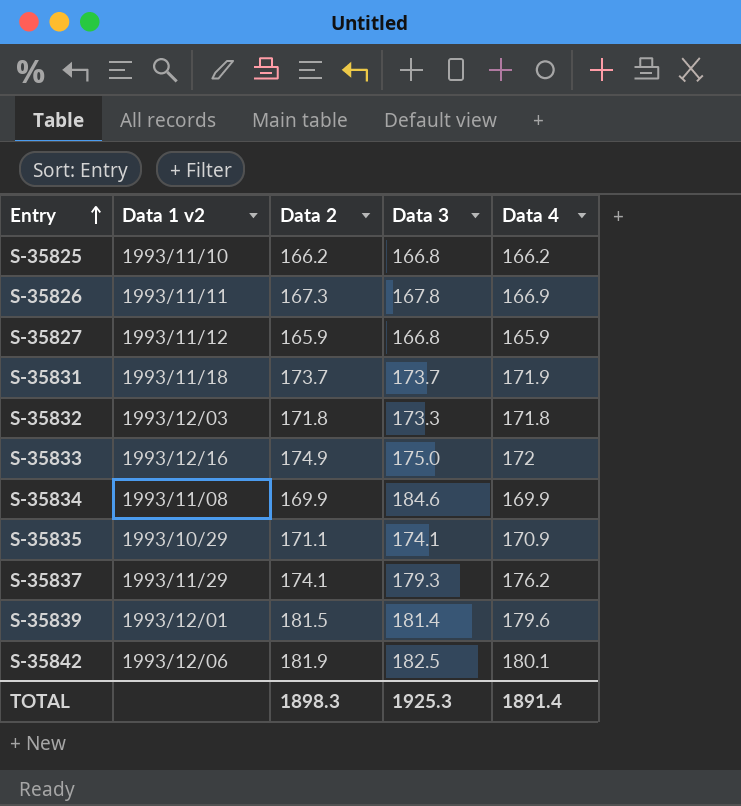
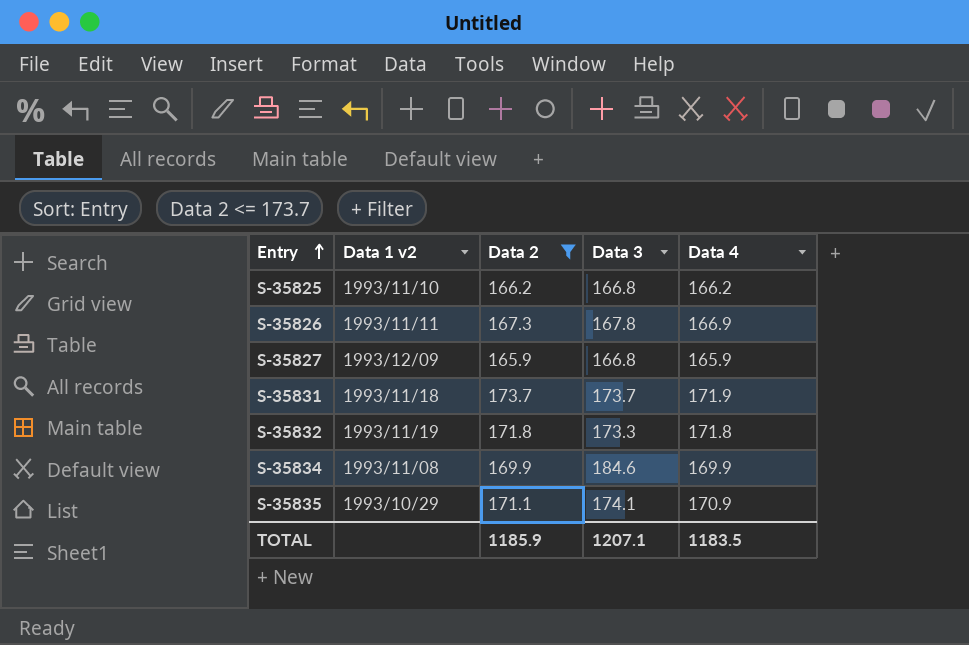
filter: none -> Data 2 <= 173.7
S-35827 | Data 1 v2: 1993/11/12 -> 1993/12/09
S-35832 | Data 1 v2: 1993/12/03 -> 1993/11/19
TOTAL | Data 2: 1898.3 -> 1185.9
TOTAL | Data 3: 1925.3 -> 1207.1
TOTAL | Data 4: 1891.4 -> 1183.5

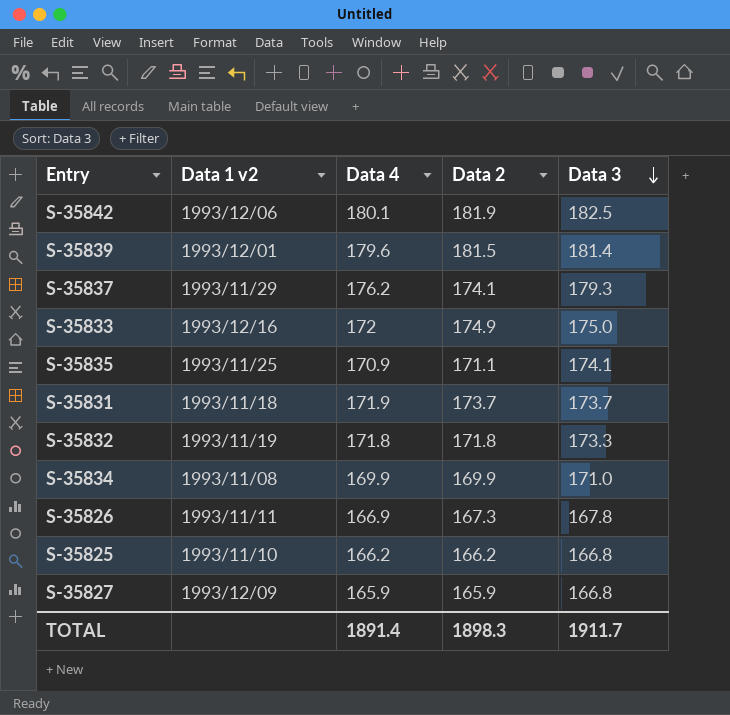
filter: Data 2 <= 173.7 -> none
row order: Entry ascending -> Data 3 descending
column Data 4 | position: 5 -> 3
S-35835 | Data 1 v2: 1993/10/29 -> 1993/11/25
S-35834 | Data 3: 184.6 -> 171.0
TOTAL | Data 4: 1183.5 -> 1891.4
TOTAL | Data 2: 1185.9 -> 1898.3
TOTAL | Data 3: 1207.1 -> 1911.7

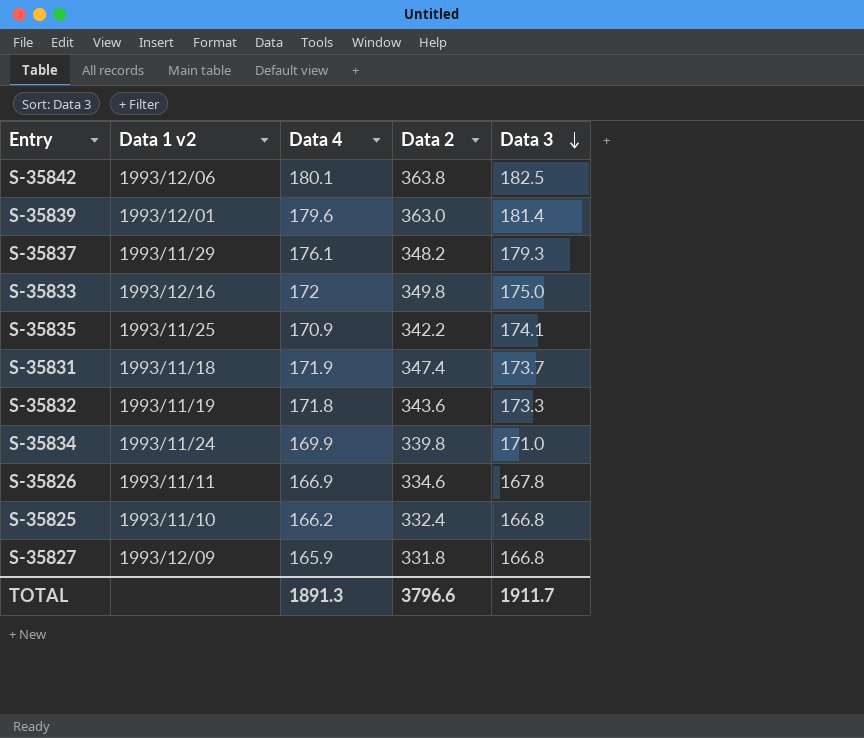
S-35842 | Data 2: 181.9 -> 363.8
S-35839 | Data 2: 181.5 -> 363.0
S-35837 | Data 4: 176.2 -> 176.1
S-35837 | Data 2: 174.1 -> 348.2
S-35833 | Data 2: 174.9 -> 349.8
S-35835 | Data 2: 171.1 -> 342.2
S-35831 | Data 2: 173.7 -> 347.4
S-35832 | Data 2: 171.8 -> 343.6
S-35834 | Data 1 v2: 1993/11/08 -> 1993/11/24
S-35834 | Data 2: 169.9 -> 339.8
S-35826 | Data 2: 167.3 -> 334.6
S-35825 | Data 2: 166.2 -> 332.4
S-35827 | Data 2: 165.9 -> 331.8
TOTAL | Data 4: 1891.4 -> 1891.3
TOTAL | Data 2: 1898.3 -> 3796.6

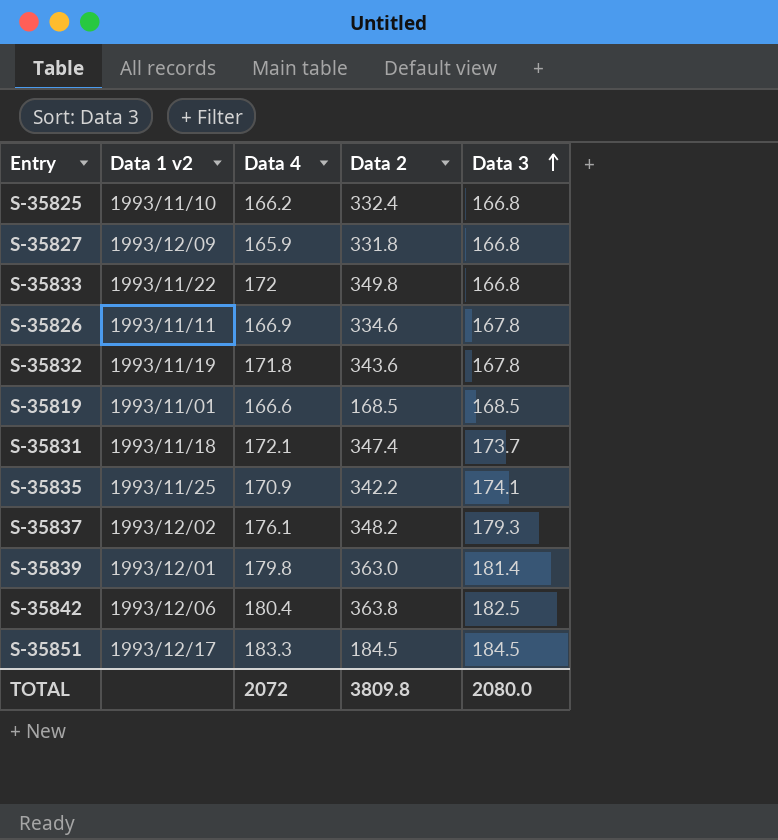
row order: Data 3 descending -> Data 3 ascending
row S-35834: 1993/11/24 | 169.9 | 339.8 | 171.0 -> none
S-35833 | Data 1 v2: 1993/12/16 -> 1993/11/22
S-35833 | Data 3: 175.0 -> 166.8
S-35832 | Data 3: 173.3 -> 167.8
row S-35819: none -> 1993/11/01 | 166.6 | 168.5 | 168.5
S-35831 | Data 4: 171.9 -> 172.1
S-35837 | Data 1 v2: 1993/11/29 -> 1993/12/02
S-35839 | Data 4: 179.6 -> 179.8
S-35842 | Data 4: 180.1 -> 180.4
row S-35851: none -> 1993/12/17 | 183.3 | 184.5 | 184.5
TOTAL | Data 4: 1891.3 -> 2072
TOTAL | Data 2: 3796.6 -> 3809.8
TOTAL | Data 3: 1911.7 -> 2080.0

